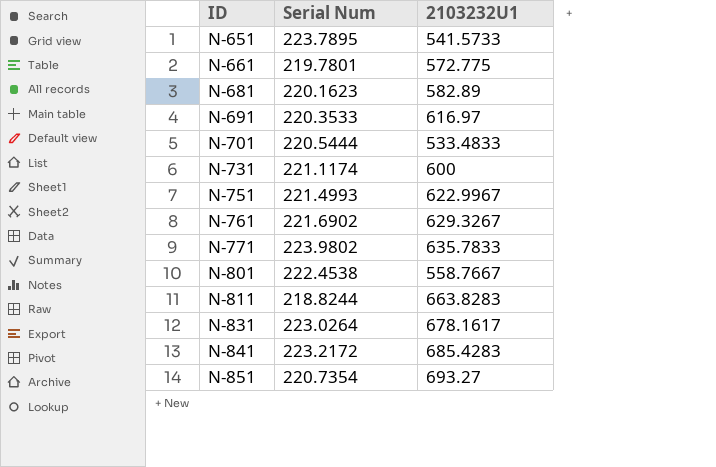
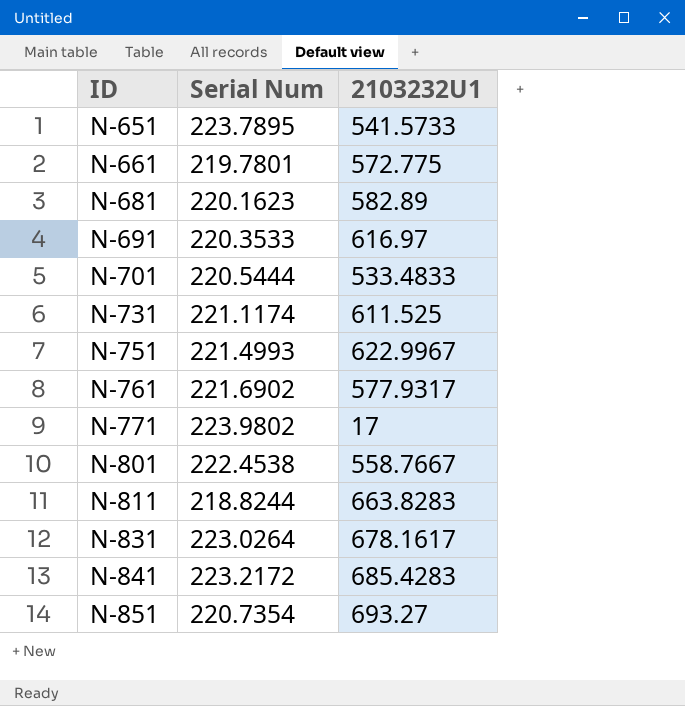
N-731 | 2103232U1: 600 -> 611.525
N-761 | 2103232U1: 629.3267 -> 577.9317
N-771 | 2103232U1: 635.7833 -> 17

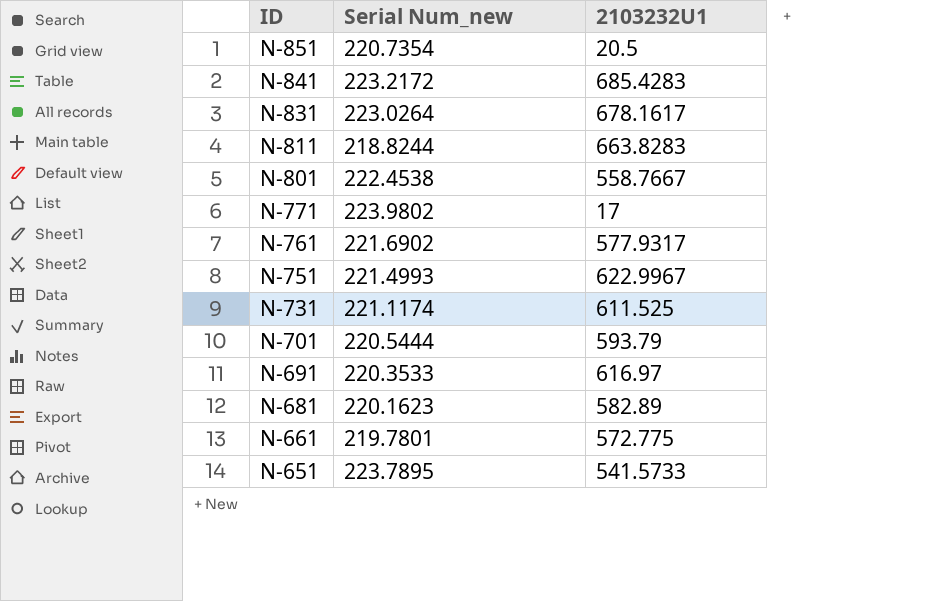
row order: ID ascending -> ID descending
column name: Serial Num -> Serial Num_new
N-851 | 2103232U1: 693.27 -> 20.5
N-701 | 2103232U1: 533.4833 -> 593.79

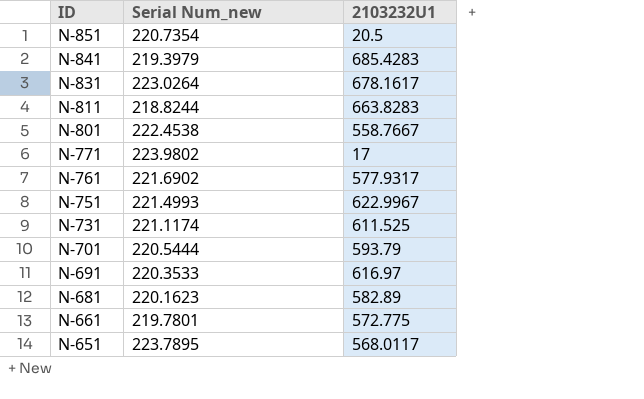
N-841 | Serial Num_new: 223.2172 -> 219.3979
N-651 | 2103232U1: 541.5733 -> 568.0117

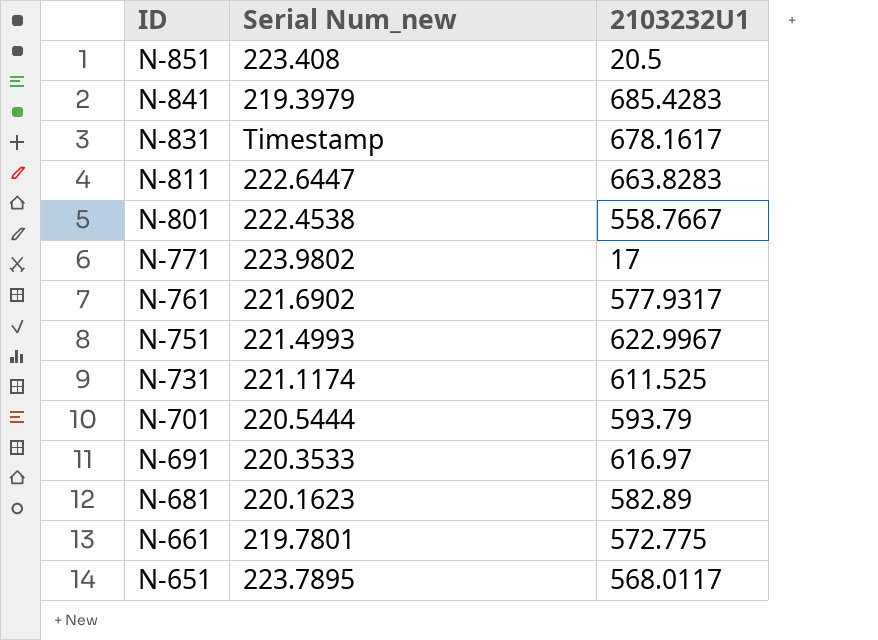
N-851 | Serial Num_new: 220.7354 -> 223.408
N-831 | Serial Num_new: 223.0264 -> Timestamp
N-811 | Serial Num_new: 218.8244 -> 222.6447

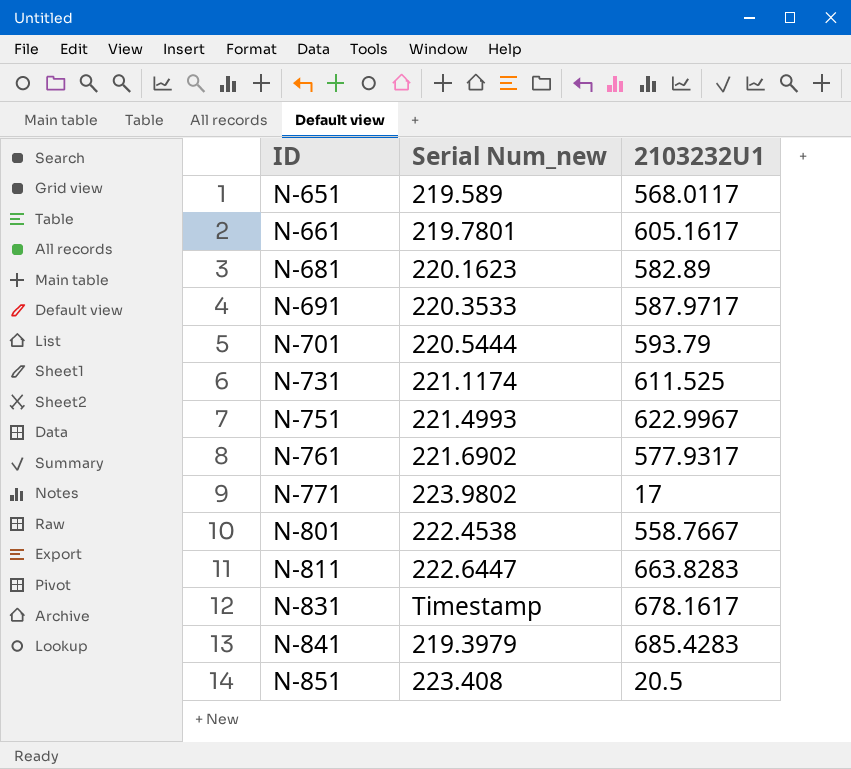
row order: ID descending -> ID ascending
N-651 | Serial Num_new: 223.7895 -> 219.589
N-661 | 2103232U1: 572.775 -> 605.1617
N-691 | 2103232U1: 616.97 -> 587.9717

